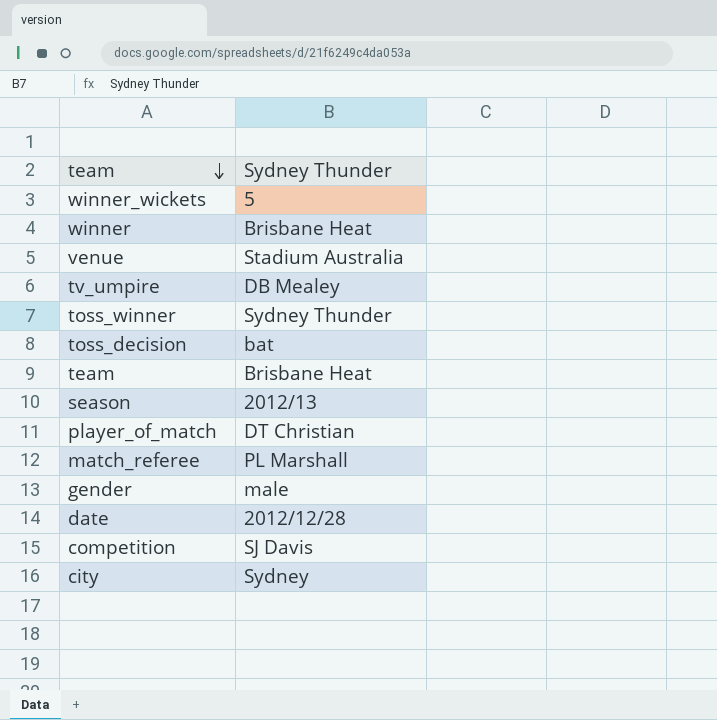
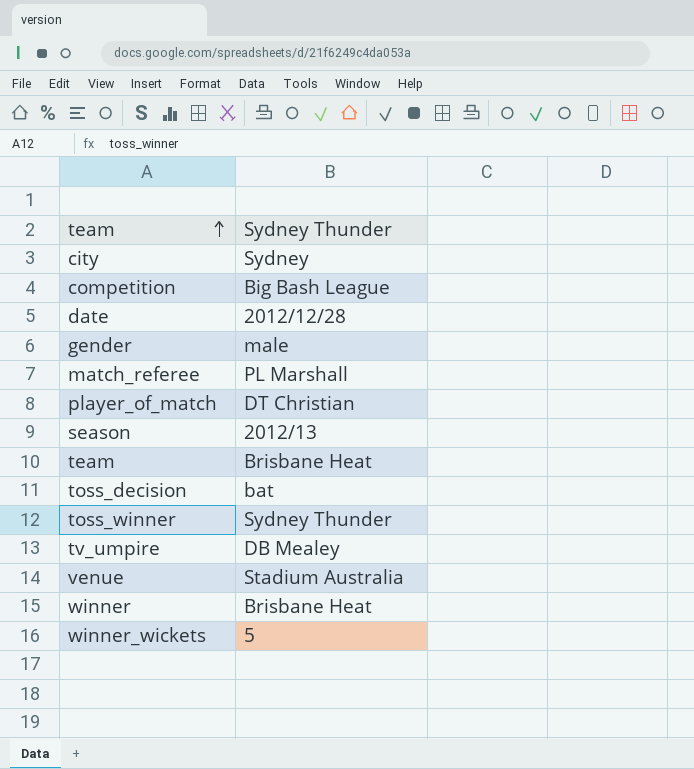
row order: team descending -> team ascending
competition | Sydney Thunder: SJ Davis -> Big Bash League

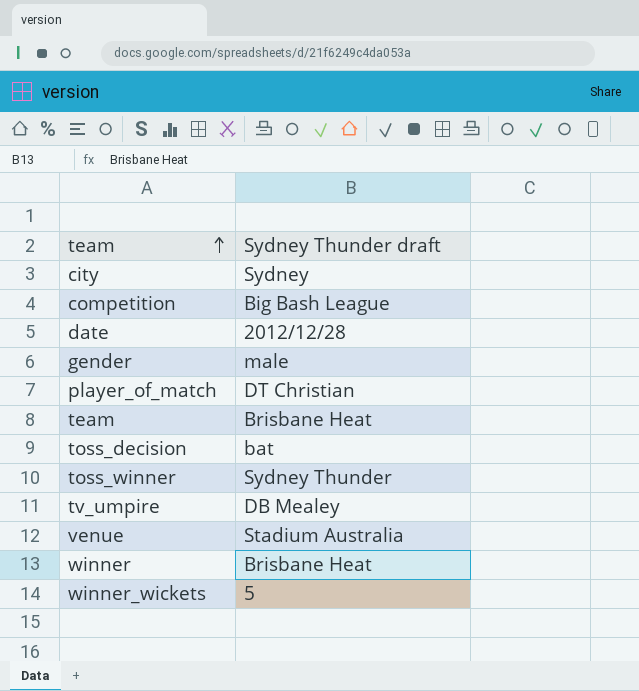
column name: Sydney Thunder -> Sydney Thunder draft
row match_referee: PL Marshall -> none
row season: 2012/13 -> none

